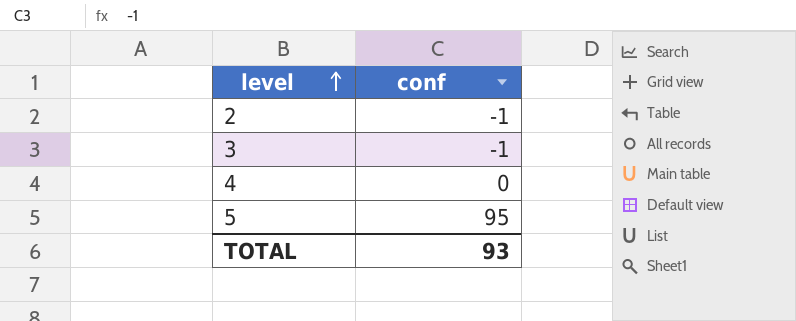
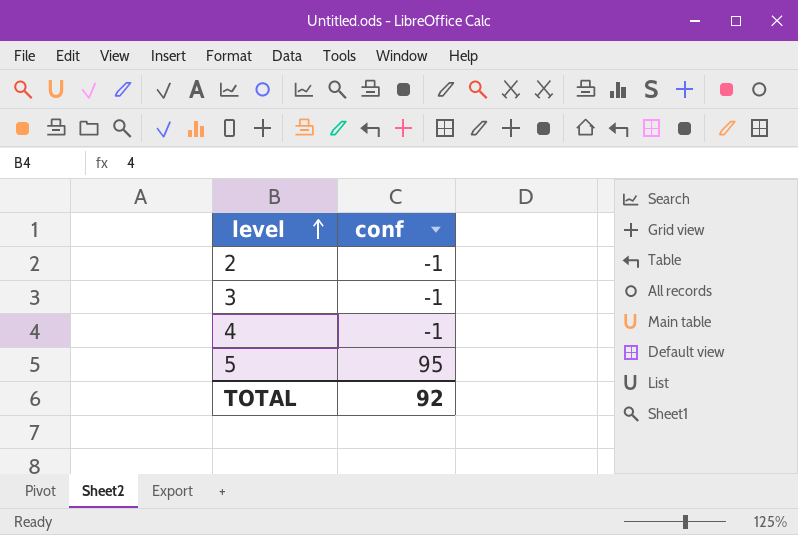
4 | conf: 0 -> -1
TOTAL | conf: 93 -> 92

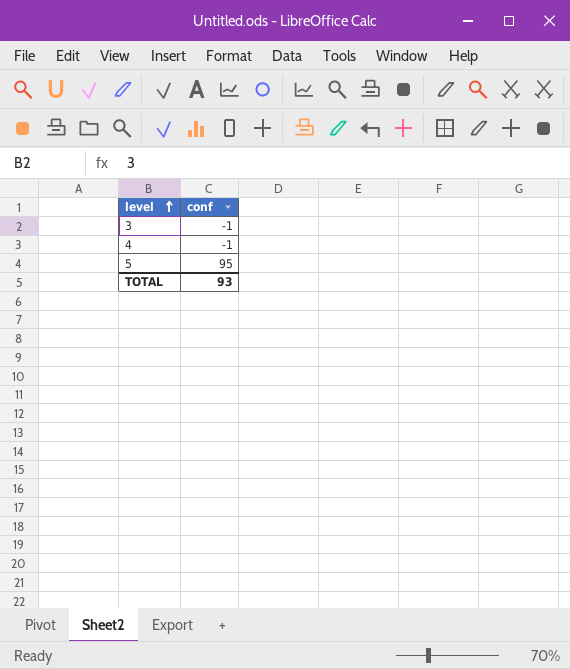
row 2: -1 -> none
TOTAL | conf: 92 -> 93

